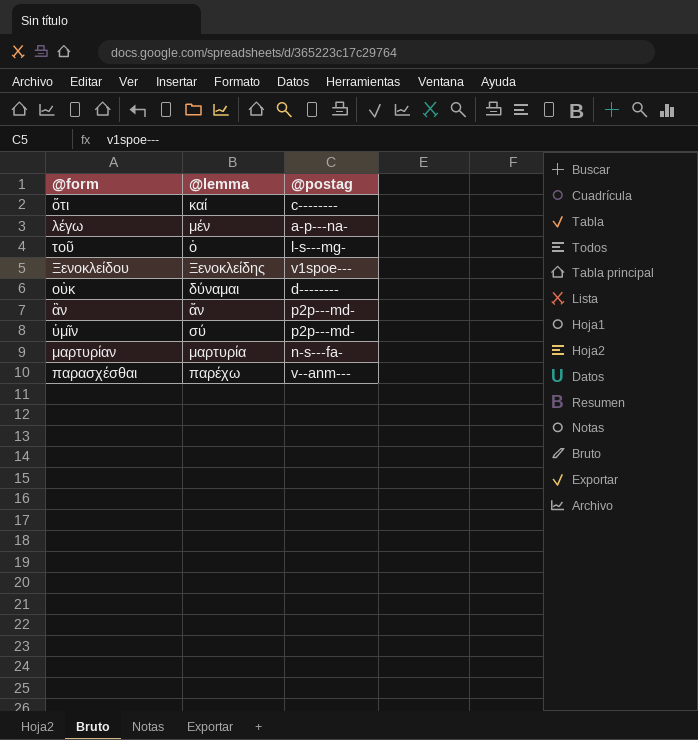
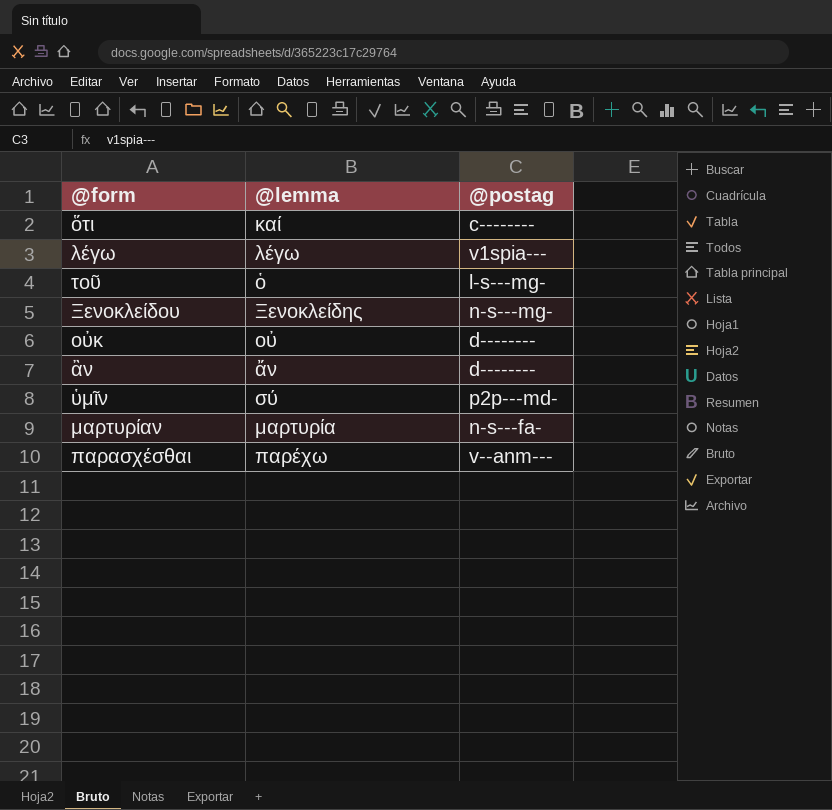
λέγω | @lemma: μέν -> λέγω
λέγω | @postag: a-p---na- -> v1spia---
Ξενοκλείδου | @postag: v1spoe--- -> n-s---mg-
οὐκ | @lemma: δύναμαι -> οὐ
ἂν | @postag: p2p---md- -> d--------

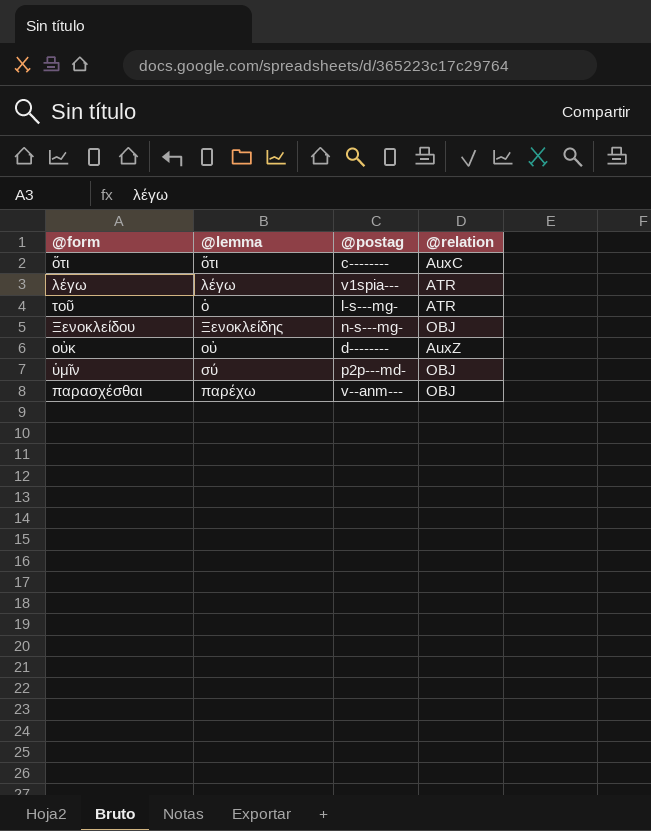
column @relation | position: none -> 4
row ἂν: ἄν | d-------- -> none
row μαρτυρίαν: μαρτυρία | n-s---fa- -> none
ὅτι | @lemma: καί -> ὅτι

